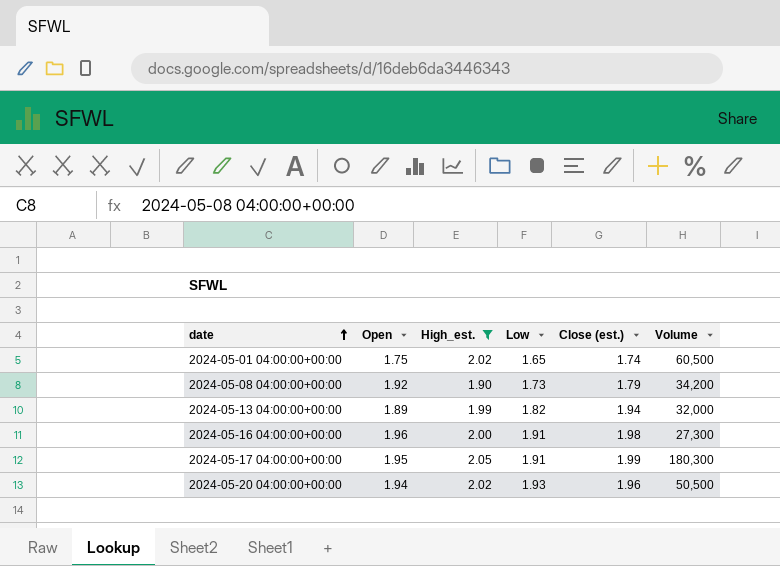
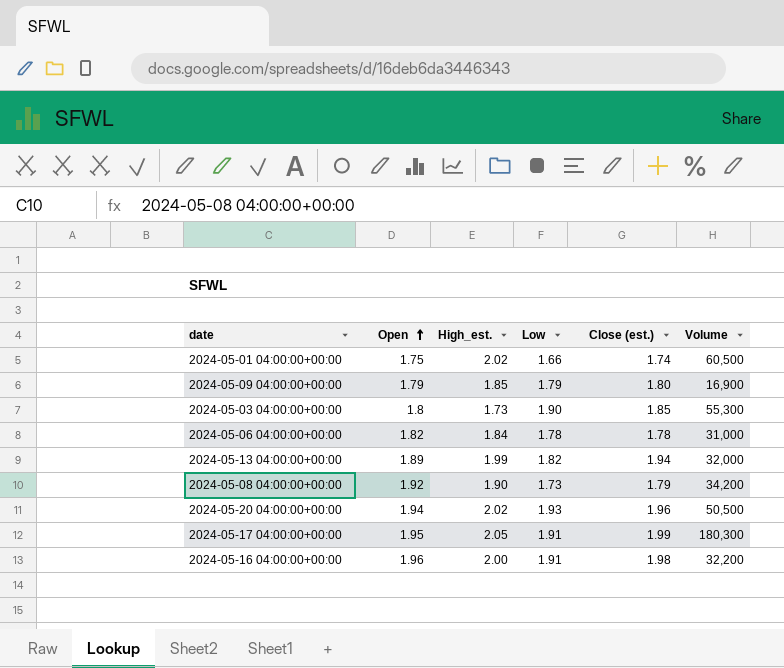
filter: High_est. >= 1.90 -> none
row order: date ascending -> Open ascending
2024-05-01 04:00:00+00:00 | Low: 1.65 -> 1.66
2024-05-16 04:00:00+00:00 | Volume: 27,300 -> 32,200

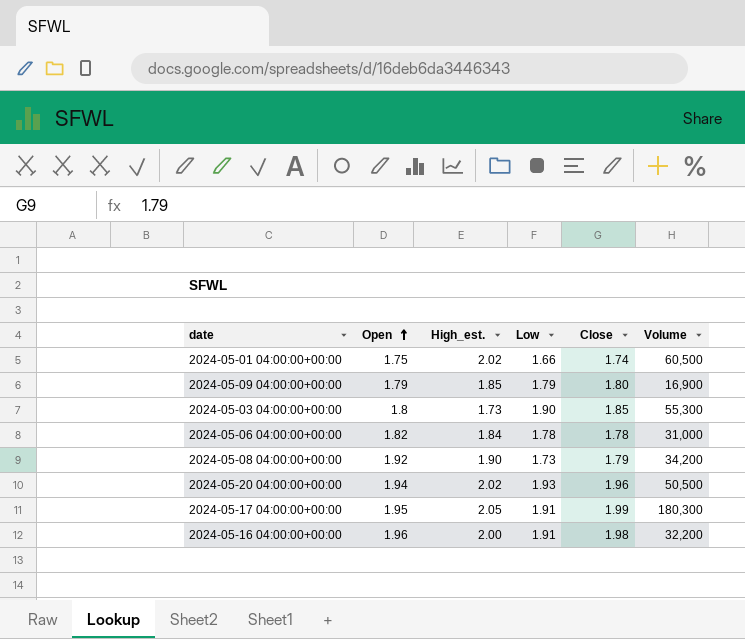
column name: Close (est.) -> Close
row 2024-05-13 04:00:00+00:00: 1.89 | 1.99 | 1.82 | 1.94 | 32,000 -> none

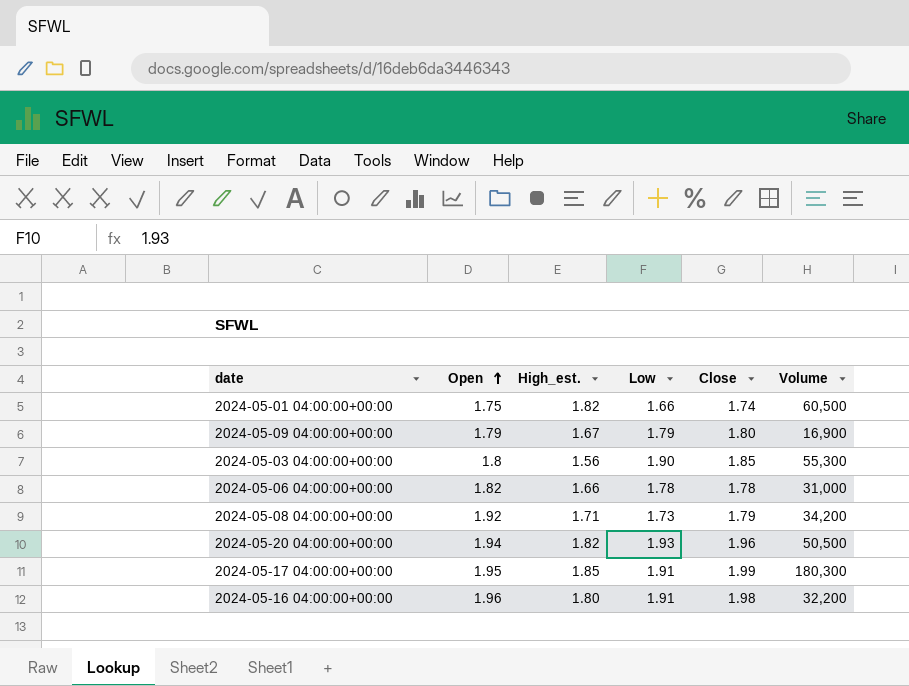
2024-05-01 04:00:00+00:00 | High_est.: 2.02 -> 1.82
2024-05-09 04:00:00+00:00 | High_est.: 1.85 -> 1.67
2024-05-03 04:00:00+00:00 | High_est.: 1.73 -> 1.56
2024-05-06 04:00:00+00:00 | High_est.: 1.84 -> 1.66
2024-05-08 04:00:00+00:00 | High_est.: 1.90 -> 1.71
2024-05-20 04:00:00+00:00 | High_est.: 2.02 -> 1.82
2024-05-17 04:00:00+00:00 | High_est.: 2.05 -> 1.85
2024-05-16 04:00:00+00:00 | High_est.: 2.00 -> 1.80

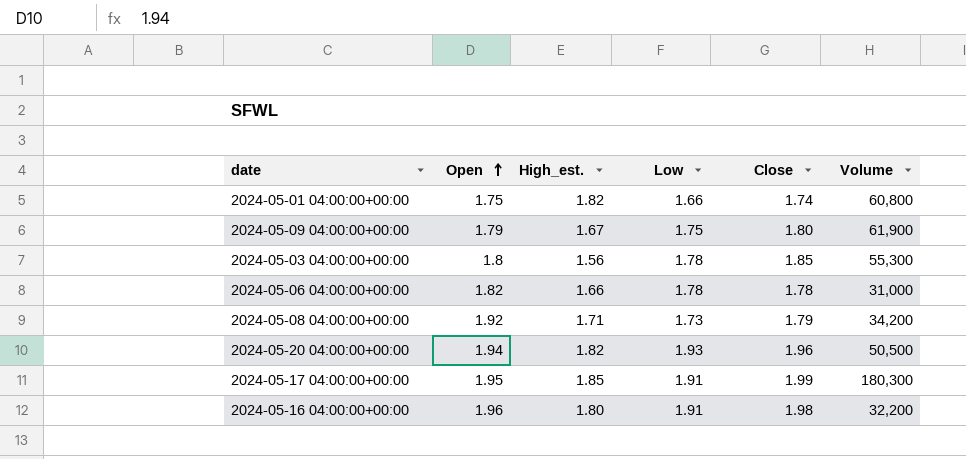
2024-05-01 04:00:00+00:00 | Volume: 60,500 -> 60,800
2024-05-09 04:00:00+00:00 | Low: 1.79 -> 1.75
2024-05-09 04:00:00+00:00 | Volume: 16,900 -> 61,900
2024-05-03 04:00:00+00:00 | Low: 1.90 -> 1.78

